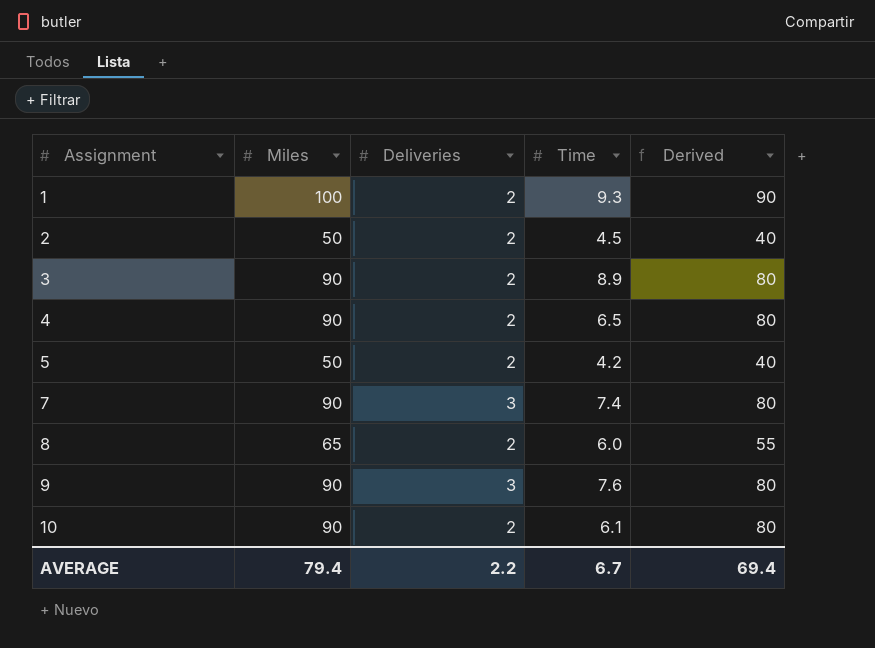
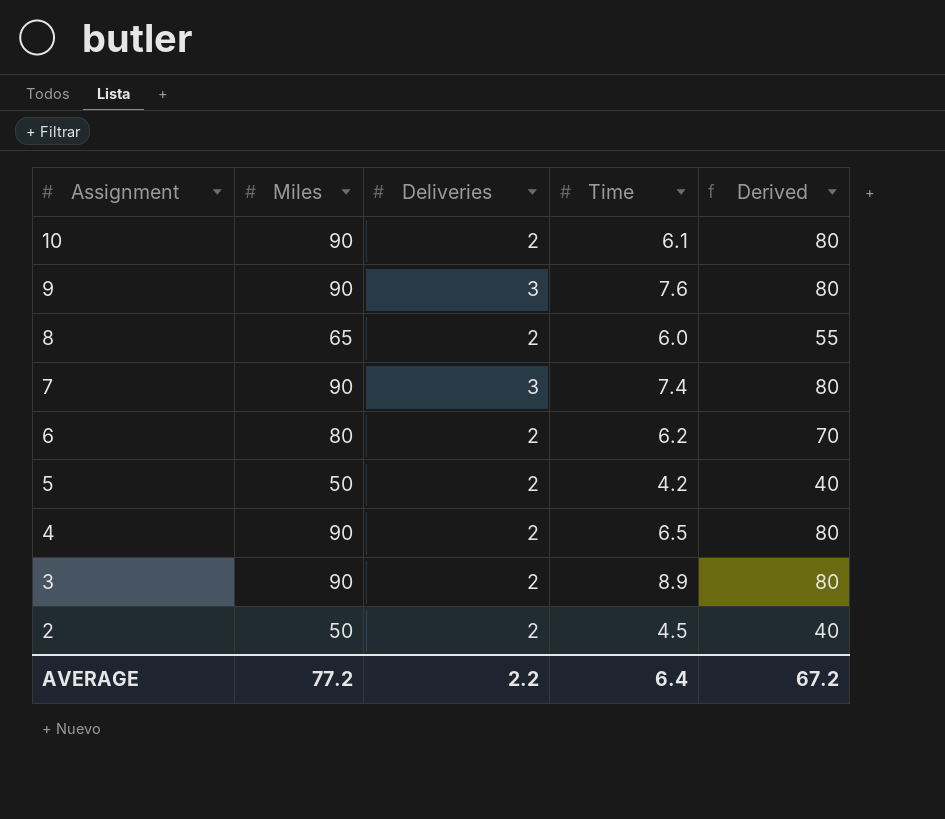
row order: Assignment ascending -> Assignment descending
row 1: 100 | 2 | 9.3 | 90 -> none
row 6: none -> 80 | 2 | 6.2 | 70
AVERAGE | Miles: 79.4 -> 77.2
AVERAGE | Time: 6.7 -> 6.4
AVERAGE | Derived: 69.4 -> 67.2

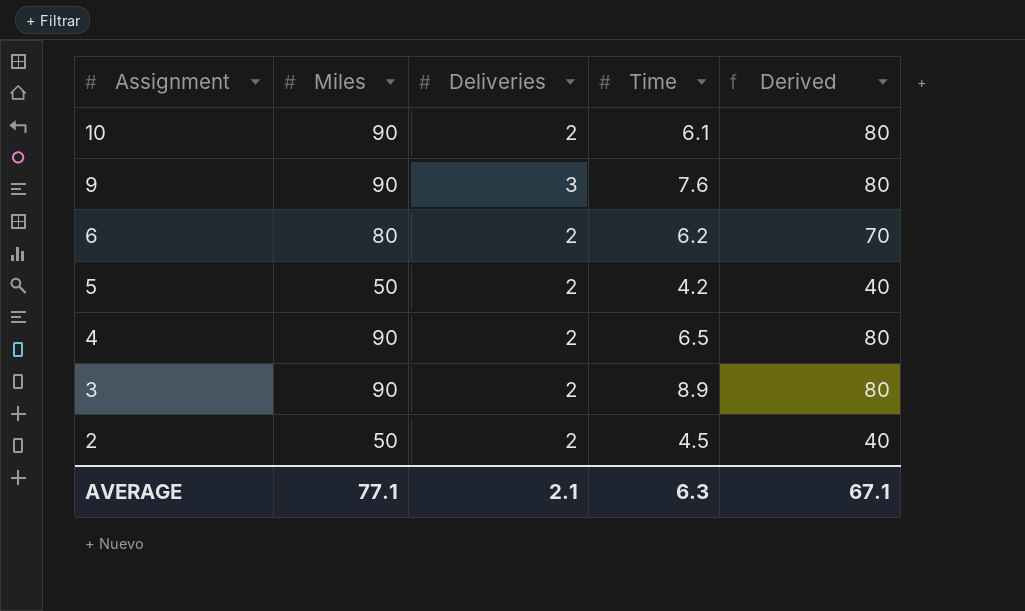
row 8: 65 | 2 | 6.0 | 55 -> none
row 7: 90 | 3 | 7.4 | 80 -> none
AVERAGE | Miles: 77.2 -> 77.1
AVERAGE | Deliveries: 2.2 -> 2.1
AVERAGE | Time: 6.4 -> 6.3
AVERAGE | Derived: 67.2 -> 67.1

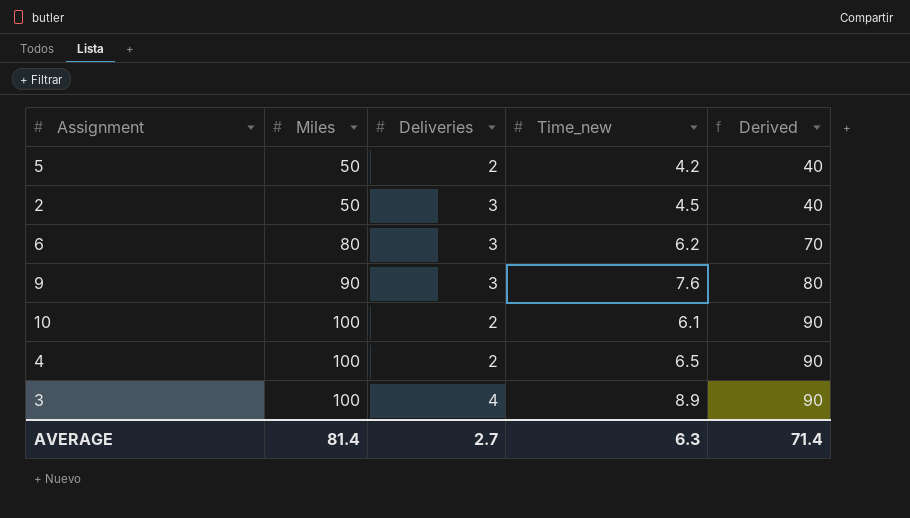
row order: Assignment descending -> Miles ascending
column name: Time -> Time_new
2 | Deliveries: 2 -> 3
6 | Deliveries: 2 -> 3
10 | Miles: 90 -> 100
10 | Derived: 80 -> 90
4 | Miles: 90 -> 100
4 | Derived: 80 -> 90
3 | Miles: 90 -> 100
3 | Deliveries: 2 -> 4
3 | Derived: 80 -> 90
AVERAGE | Miles: 77.1 -> 81.4
AVERAGE | Deliveries: 2.1 -> 2.7
AVERAGE | Derived: 67.1 -> 71.4

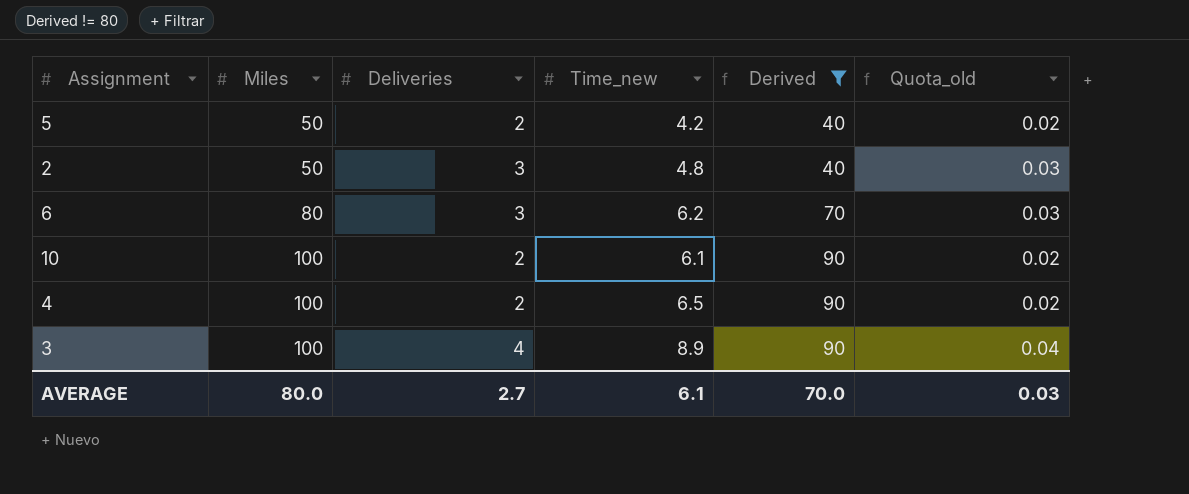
filter: none -> Derived != 80
column Quota_old | formula: none -> [Deliveries] * 0.01
2 | Time_new: 4.5 -> 4.8
AVERAGE | Miles: 81.4 -> 80.0
AVERAGE | Time_new: 6.3 -> 6.1
AVERAGE | Derived: 71.4 -> 70.0

